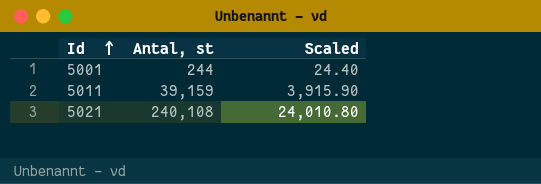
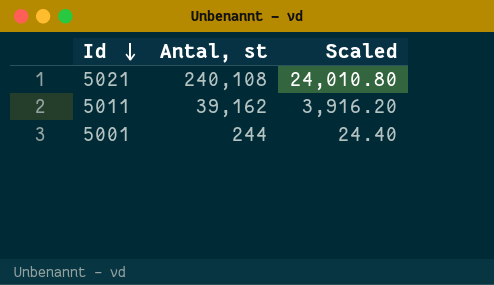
row order: Id ascending -> Id descending
5011 | Antal, st: 39,159 -> 39,162
5011 | Scaled: 3,915.90 -> 3,916.20

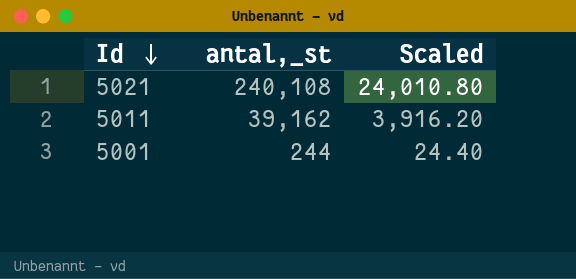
column name: Antal, st -> antal,_st

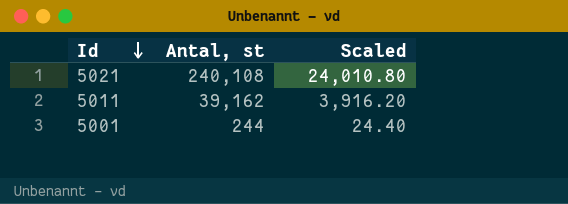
column name: antal,_st -> Antal, st

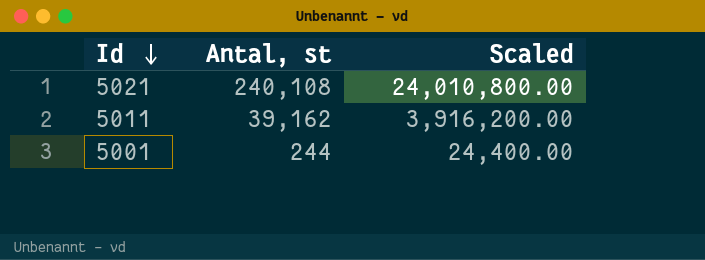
column Scaled | formula: [Antal, st] * 0.1 -> [Antal, st] * 100

